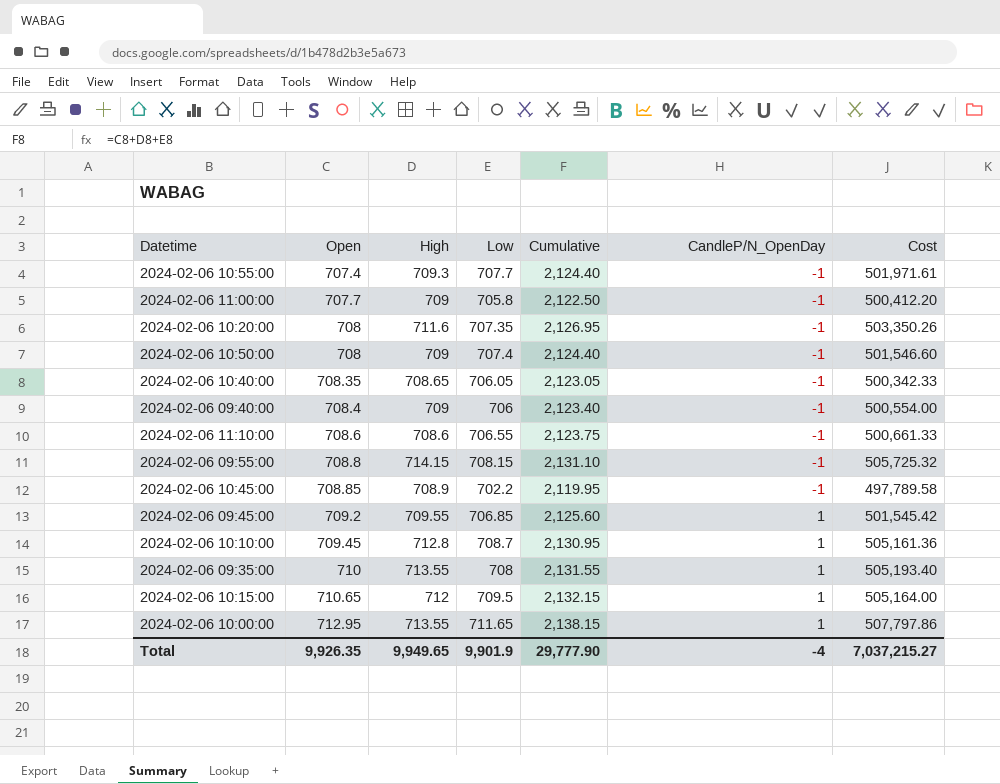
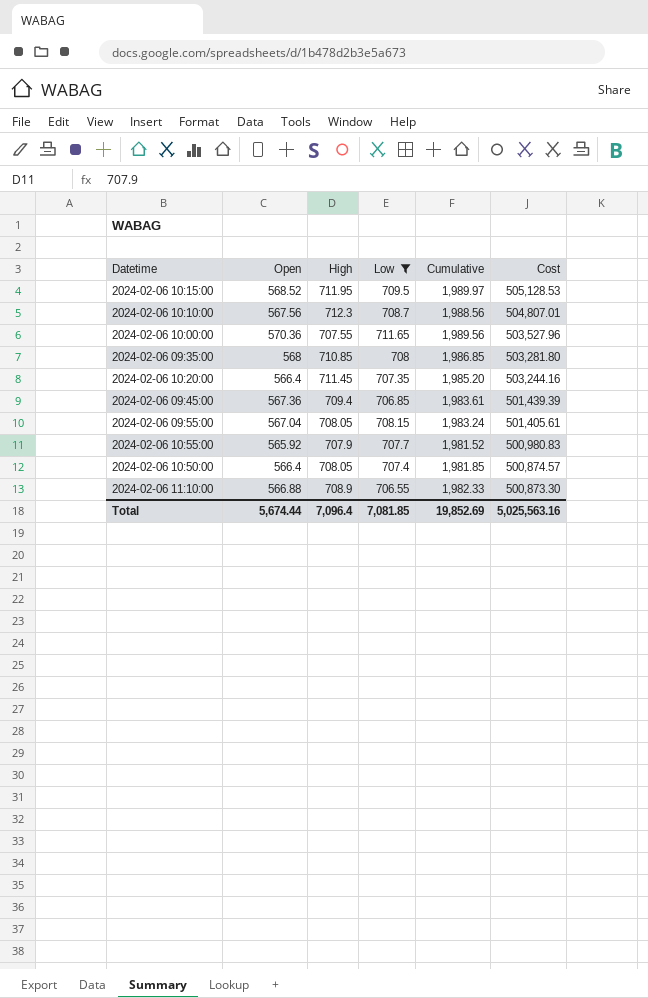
filter: none -> Low >= 706.55
row order: Open ascending -> Cost descending
column CandleP/N_OpenDay | position: 6 -> none
2024-02-06 10:15:00 | Open: 710.65 -> 568.52
2024-02-06 10:15:00 | High: 712 -> 711.95
2024-02-06 10:15:00 | Cumulative: 2,132.15 -> 1,989.97
2024-02-06 10:15:00 | Cost: 505,164.00 -> 505,128.53
2024-02-06 10:10:00 | Open: 709.45 -> 567.56
2024-02-06 10:10:00 | High: 712.8 -> 712.3
2024-02-06 10:10:00 | Cumulative: 2,130.95 -> 1,988.56
2024-02-06 10:10:00 | Cost: 505,161.36 -> 504,807.01
2024-02-06 10:00:00 | Open: 712.95 -> 570.36
2024-02-06 10:00:00 | High: 713.55 -> 707.55
2024-02-06 10:00:00 | Cumulative: 2,138.15 -> 1,989.56
2024-02-06 10:00:00 | Cost: 507,797.86 -> 503,527.96
2024-02-06 09:35:00 | Open: 710 -> 568
2024-02-06 09:35:00 | High: 713.55 -> 710.85
2024-02-06 09:35:00 | Cumulative: 2,131.55 -> 1,986.85
2024-02-06 09:35:00 | Cost: 505,193.40 -> 503,281.80
2024-02-06 10:20:00 | Open: 708 -> 566.4
2024-02-06 10:20:00 | High: 711.6 -> 711.45
2024-02-06 10:20:00 | Cumulative: 2,126.95 -> 1,985.20
2024-02-06 10:20:00 | Cost: 503,350.26 -> 503,244.16
2024-02-06 09:45:00 | Open: 709.2 -> 567.36
2024-02-06 09:45:00 | High: 709.55 -> 709.4
2024-02-06 09:45:00 | Cumulative: 2,125.60 -> 1,983.61
2024-02-06 09:45:00 | Cost: 501,545.42 -> 501,439.39
2024-02-06 09:55:00 | Open: 708.8 -> 567.04
2024-02-06 09:55:00 | High: 714.15 -> 708.05
2024-02-06 09:55:00 | Cumulative: 2,131.10 -> 1,983.24
2024-02-06 09:55:00 | Cost: 505,725.32 -> 501,405.61
2024-02-06 10:55:00 | Open: 707.4 -> 565.92
2024-02-06 10:55:00 | High: 709.3 -> 707.9
2024-02-06 10:55:00 | Cumulative: 2,124.40 -> 1,981.52
2024-02-06 10:55:00 | Cost: 501,971.61 -> 500,980.83
2024-02-06 10:50:00 | Open: 708 -> 566.4
2024-02-06 10:50:00 | High: 709 -> 708.05
2024-02-06 10:50:00 | Cumulative: 2,124.40 -> 1,981.85
2024-02-06 10:50:00 | Cost: 501,546.60 -> 500,874.57
2024-02-06 11:10:00 | Open: 708.6 -> 566.88
2024-02-06 11:10:00 | High: 708.6 -> 708.9
2024-02-06 11:10:00 | Cumulative: 2,123.75 -> 1,982.33
2024-02-06 11:10:00 | Cost: 500,661.33 -> 500,873.30
Total | Open: 9,926.35 -> 5,674.44
Total | High: 9,949.65 -> 7,096.4
Total | Low: 9,901.9 -> 7,081.85
Total | Cumulative: 29,777.90 -> 19,852.69
Total | Cost: 7,037,215.27 -> 5,025,563.16

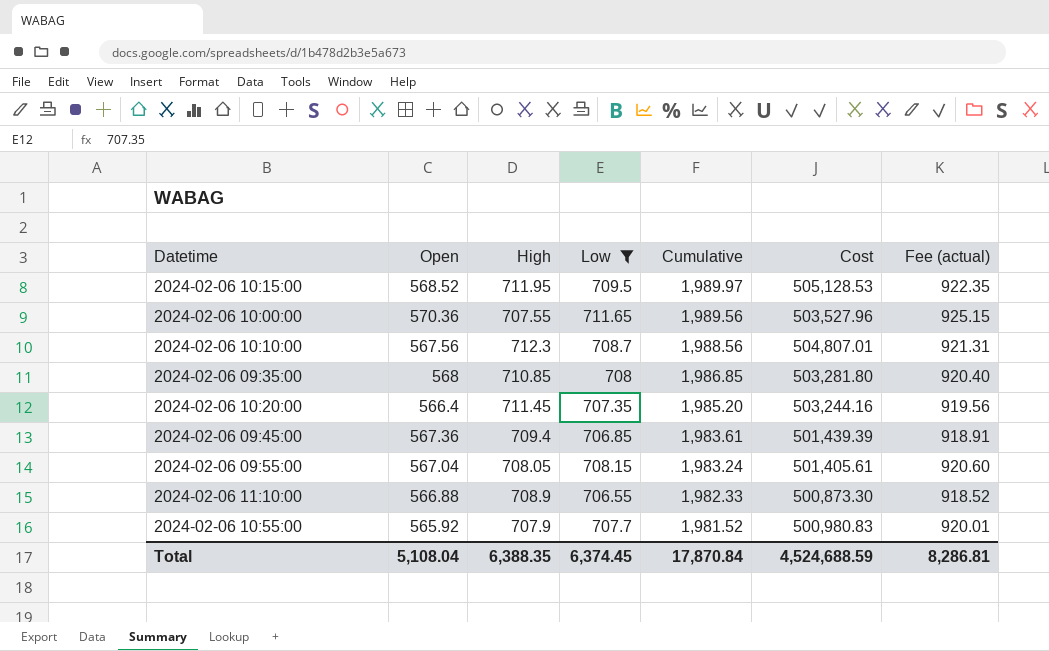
row order: Cost descending -> Cumulative descending
column Fee (actual) | formula: none -> [Low] * 1.3
row 2024-02-06 10:50:00: 566.4 | 708.05 | 707.4 | 1,981.85 | 500,874.57 -> none
Total | Open: 5,674.44 -> 5,108.04
Total | High: 7,096.4 -> 6,388.35
Total | Low: 7,081.85 -> 6,374.45
Total | Cumulative: 19,852.69 -> 17,870.84
Total | Cost: 5,025,563.16 -> 4,524,688.59

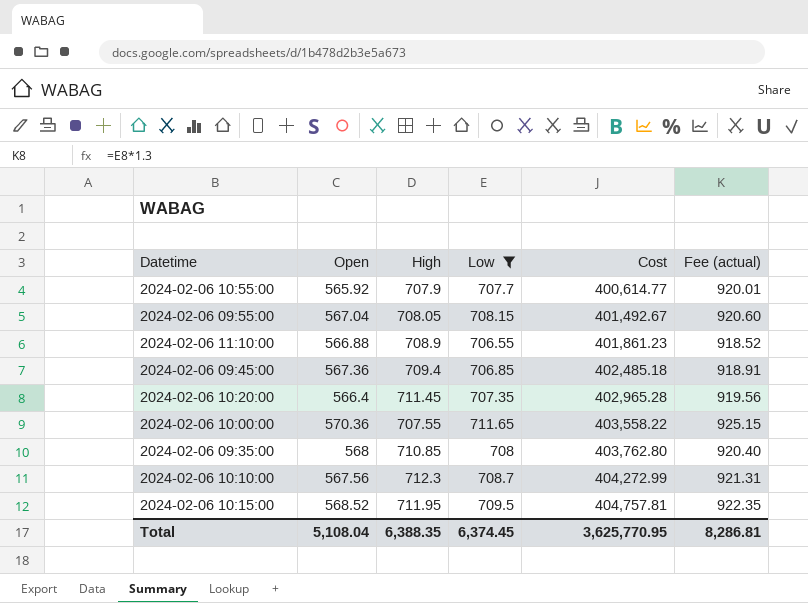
row order: Cumulative descending -> Cost ascending
column Cumulative | formula: [Open] + [High] + [Low] -> none
column Cost | formula: [High] * [Low] -> [Open] * [High]
Total | Cost: 4,524,688.59 -> 3,625,770.95

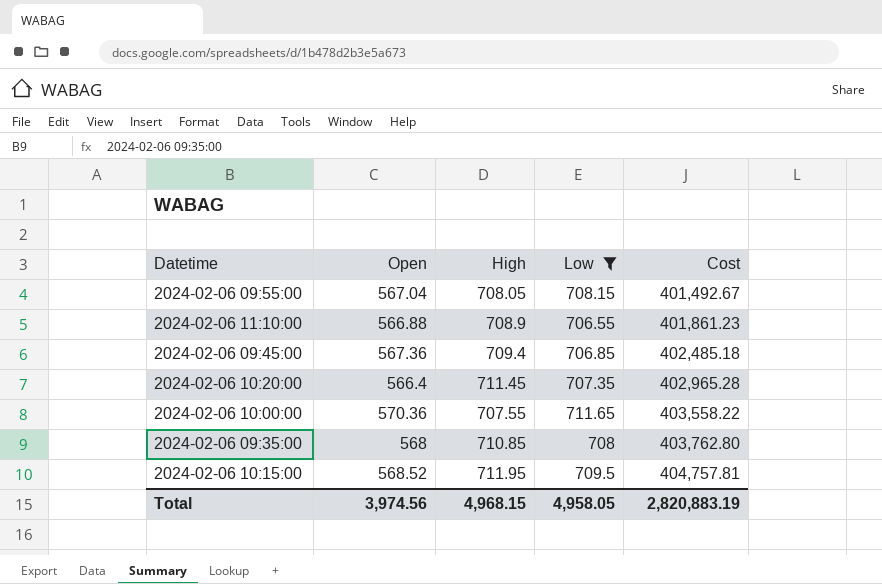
column Fee (actual) | formula: [Low] * 1.3 -> none
row 2024-02-06 10:55:00: 565.92 | 707.9 | 707.7 | 400,614.77 | 920.01 -> none
row 2024-02-06 10:10:00: 567.56 | 712.3 | 708.7 | 404,272.99 | 921.31 -> none
Total | Open: 5,108.04 -> 3,974.56
Total | High: 6,388.35 -> 4,968.15
Total | Low: 6,374.45 -> 4,958.05
Total | Cost: 3,625,770.95 -> 2,820,883.19

